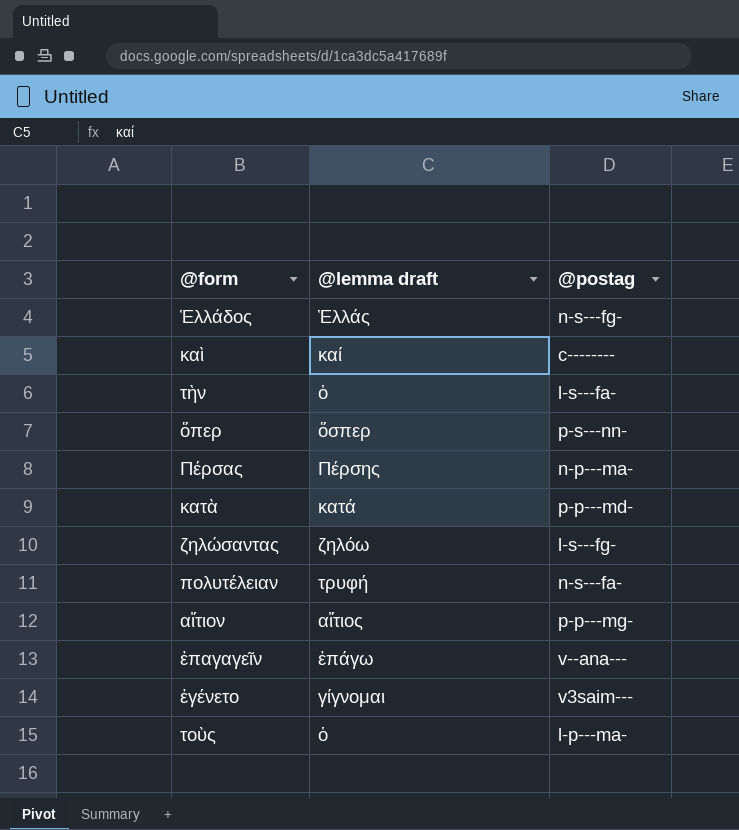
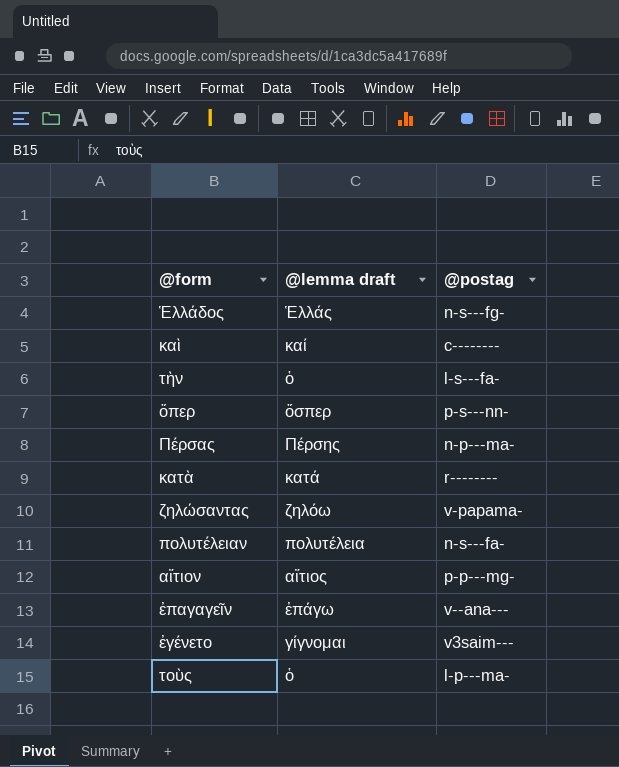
κατὰ | @postag: p-p---md- -> r--------
ζηλώσαντας | @postag: l-s---fg- -> v-papama-
πολυτέλειαν | @lemma draft: τρυφή -> πολυτέλεια

